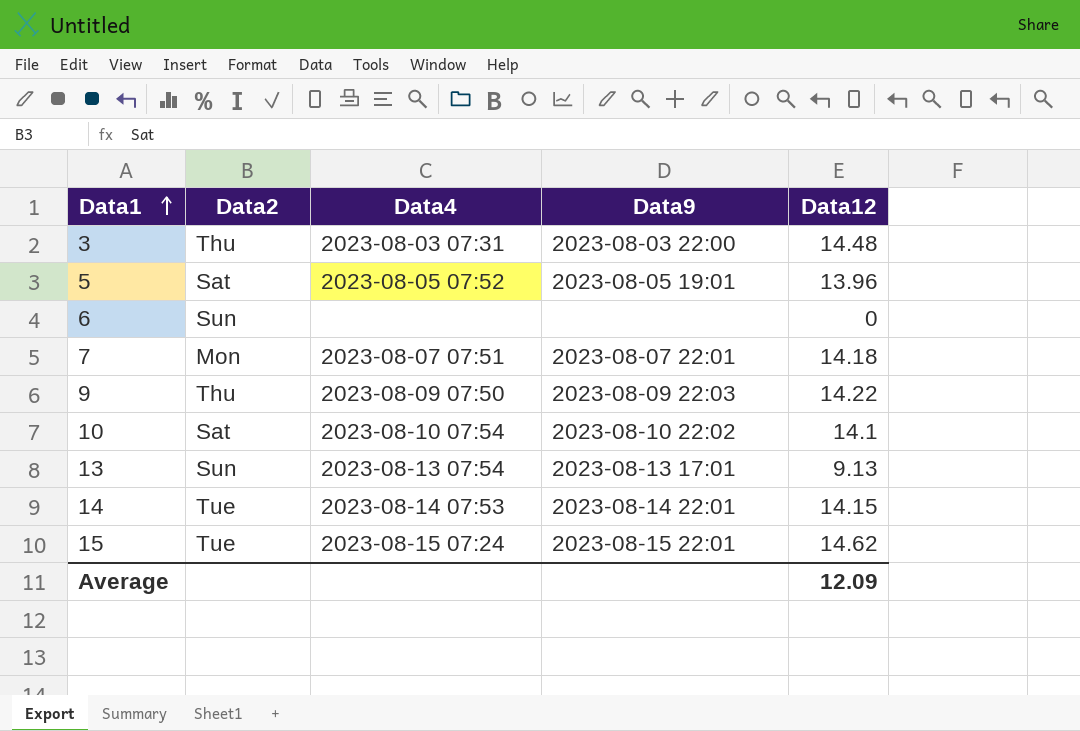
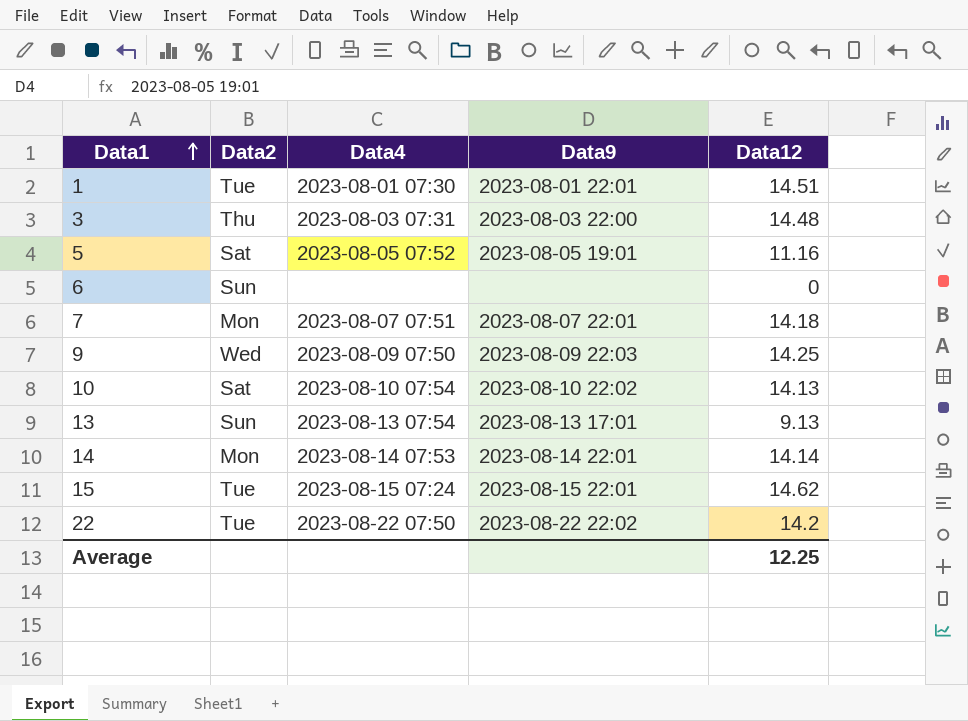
row 1: none -> Tue | 2023-08-01 07:30 | 2023-08-01 22:01 | 14.51
5 | Data12: 13.96 -> 11.16
9 | Data2: Thu -> Wed
9 | Data12: 14.22 -> 14.25
10 | Data12: 14.1 -> 14.13
14 | Data2: Tue -> Mon
14 | Data12: 14.15 -> 14.14
row 22: none -> Tue | 2023-08-22 07:50 | 2023-08-22 22:02 | 14.2
Average | Data12: 12.09 -> 12.25

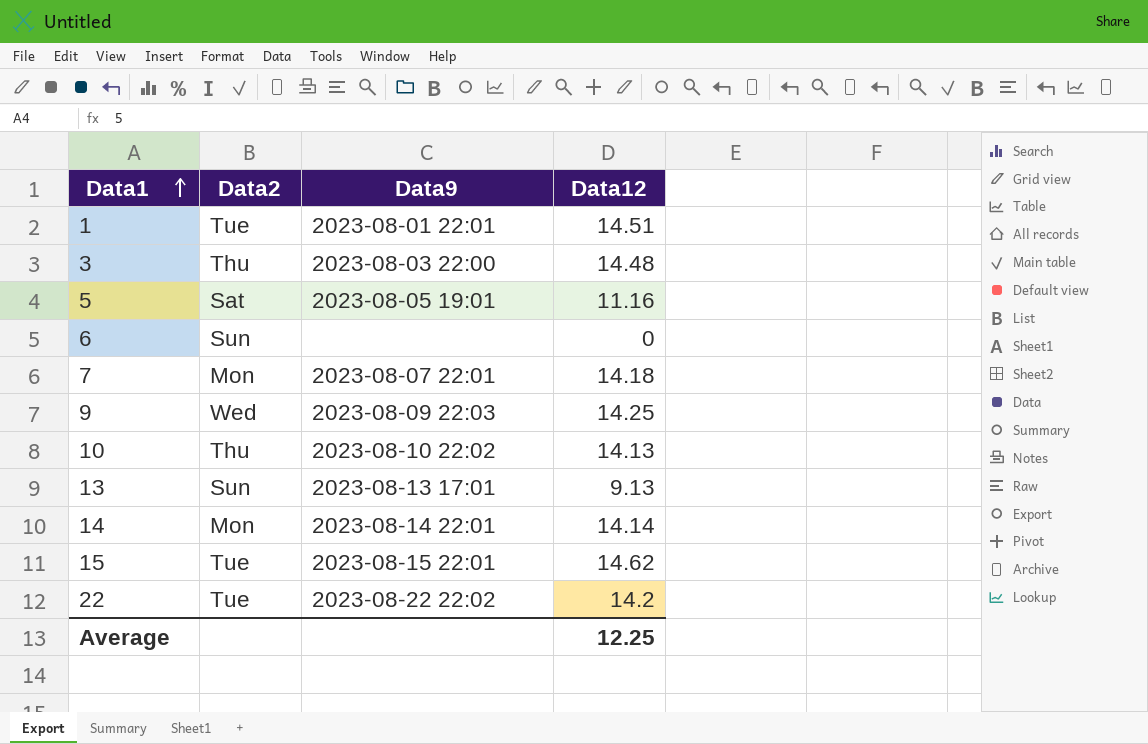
column Data4 | position: 3 -> none
10 | Data2: Sat -> Thu

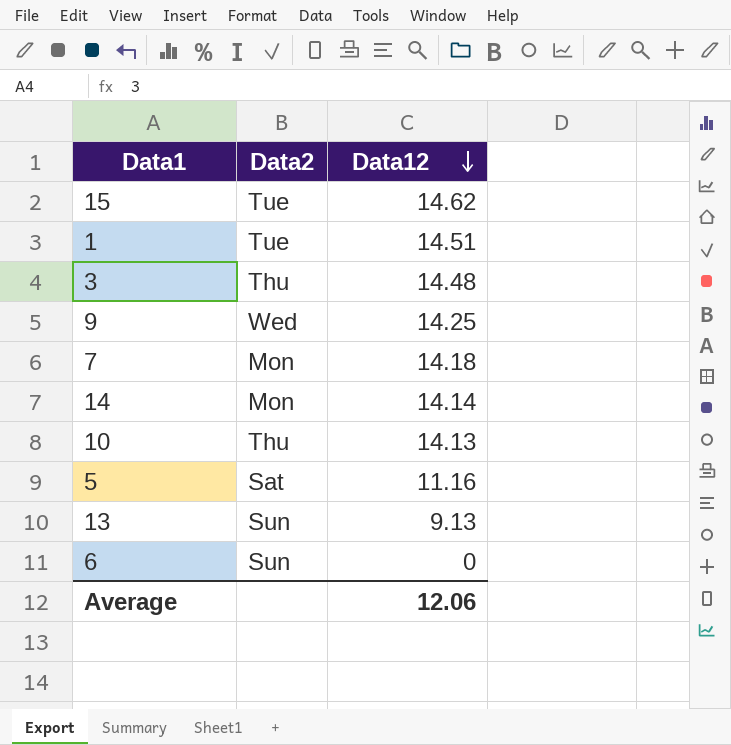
row order: Data1 ascending -> Data12 descending
column Data9 | position: 3 -> none
row 22: Tue | 2023-08-22 22:02 | 14.2 -> none
Average | Data12: 12.25 -> 12.06

